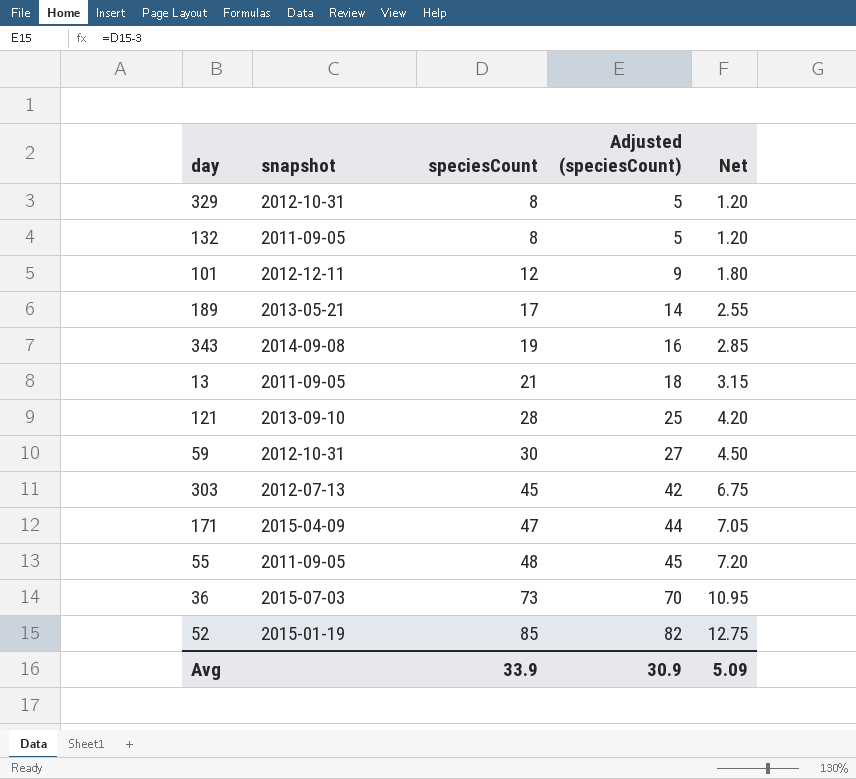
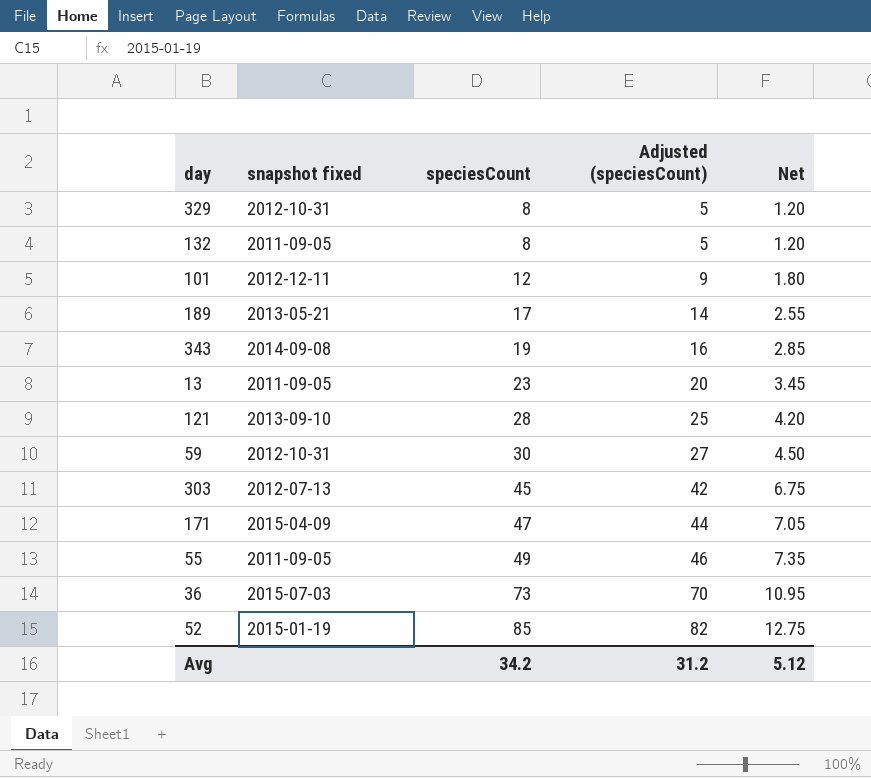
column name: snapshot -> snapshot fixed
13 | speciesCount: 21 -> 23
13 | Adjusted (speciesCount): 18 -> 20
13 | Net: 3.15 -> 3.45
55 | speciesCount: 48 -> 49
55 | Adjusted (speciesCount): 45 -> 46
55 | Net: 7.20 -> 7.35
Avg | speciesCount: 33.9 -> 34.2
Avg | Adjusted (speciesCount): 30.9 -> 31.2
Avg | Net: 5.09 -> 5.12

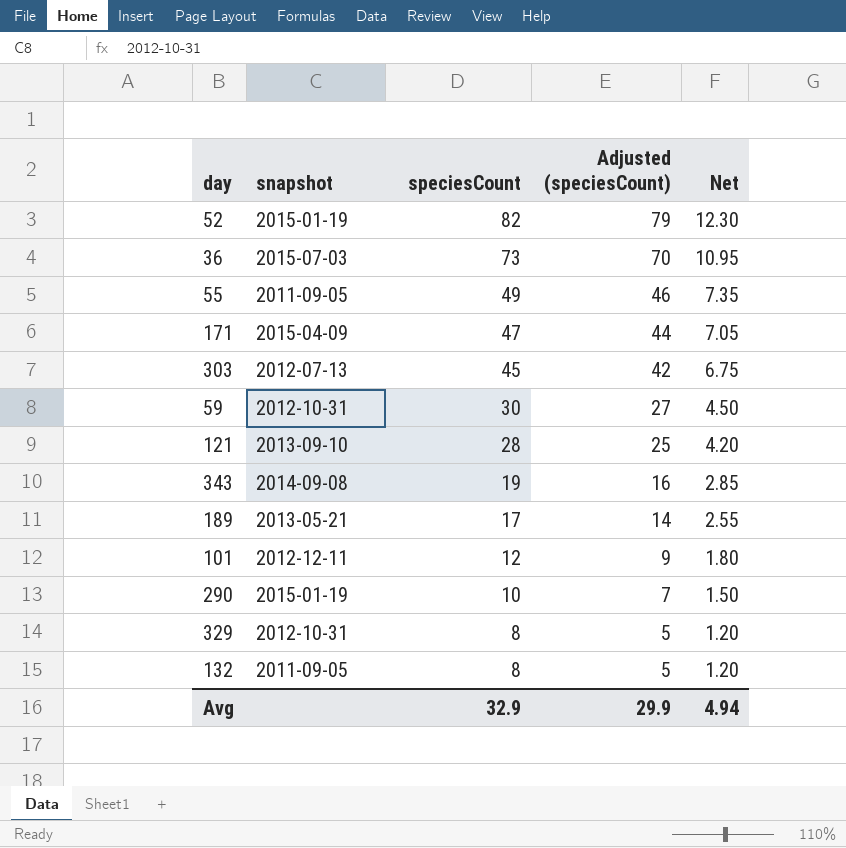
row order: speciesCount ascending -> speciesCount descending
column name: snapshot fixed -> snapshot
row 13: 2011-09-05 | 23 | 20 | 3.45 -> none
52 | speciesCount: 85 -> 82
52 | Adjusted (speciesCount): 82 -> 79
52 | Net: 12.75 -> 12.30
row 290: none -> 2015-01-19 | 10 | 7 | 1.50
Avg | speciesCount: 34.2 -> 32.9
Avg | Adjusted (speciesCount): 31.2 -> 29.9
Avg | Net: 5.12 -> 4.94

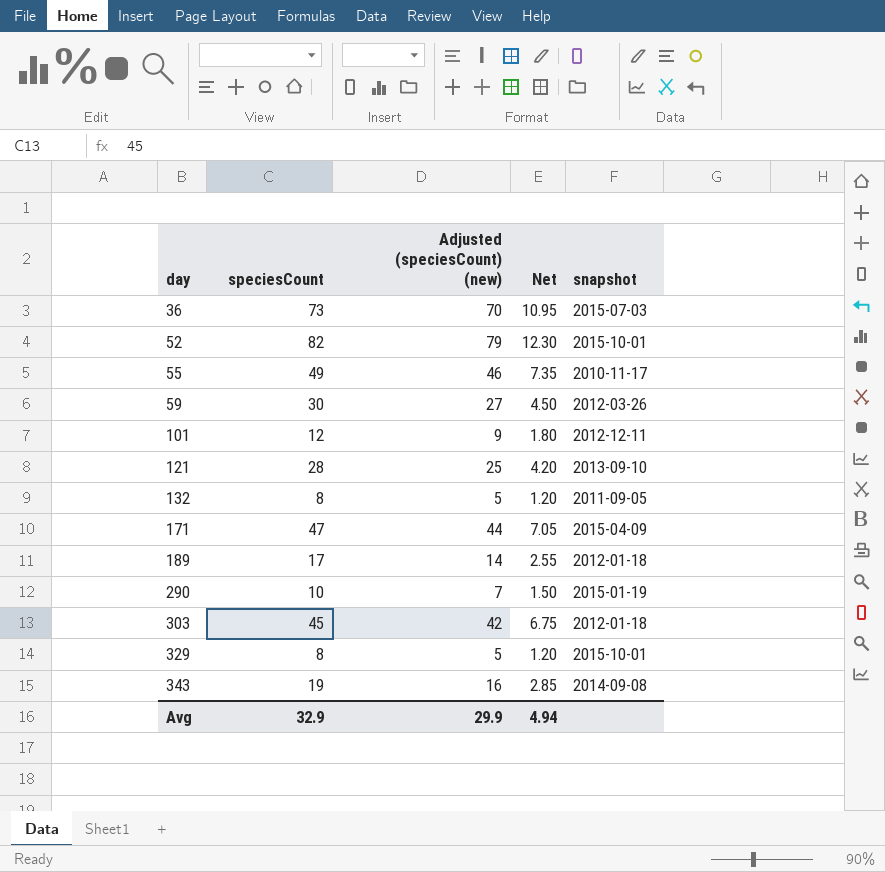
row order: speciesCount descending -> day ascending
column name: Adjusted (speciesCount) -> Adjusted (speciesCount) (new)
column snapshot | position: 2 -> 5
52 | snapshot: 2015-01-19 -> 2015-10-01
55 | snapshot: 2011-09-05 -> 2010-11-17
59 | snapshot: 2012-10-31 -> 2012-03-26
189 | snapshot: 2013-05-21 -> 2012-01-18
303 | snapshot: 2012-07-13 -> 2012-01-18
329 | snapshot: 2012-10-31 -> 2015-10-01

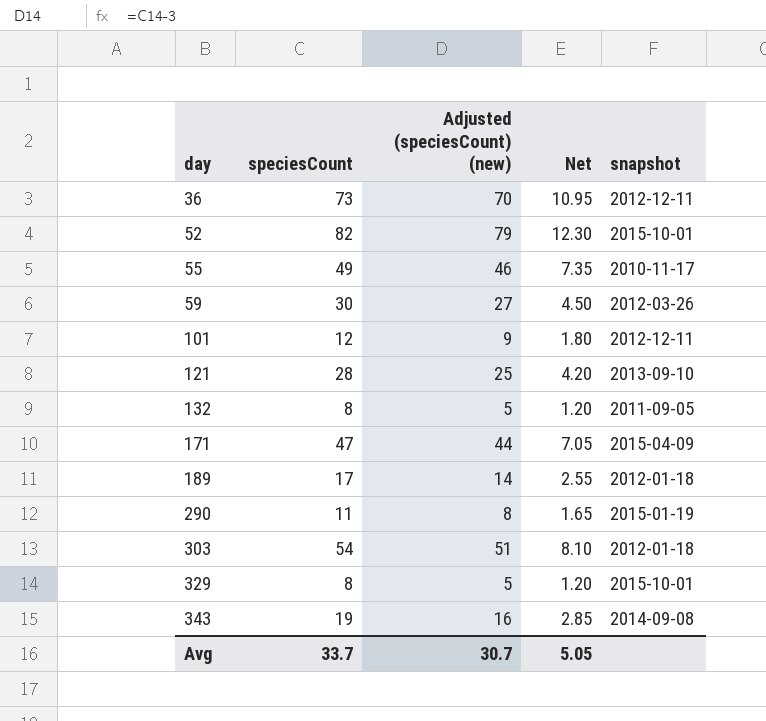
36 | snapshot: 2015-07-03 -> 2012-12-11
290 | speciesCount: 10 -> 11
290 | Adjusted (speciesCount) (new): 7 -> 8
290 | Net: 1.50 -> 1.65
303 | speciesCount: 45 -> 54
303 | Adjusted (speciesCount) (new): 42 -> 51
303 | Net: 6.75 -> 8.10
Avg | speciesCount: 32.9 -> 33.7
Avg | Adjusted (speciesCount) (new): 29.9 -> 30.7
Avg | Net: 4.94 -> 5.05

